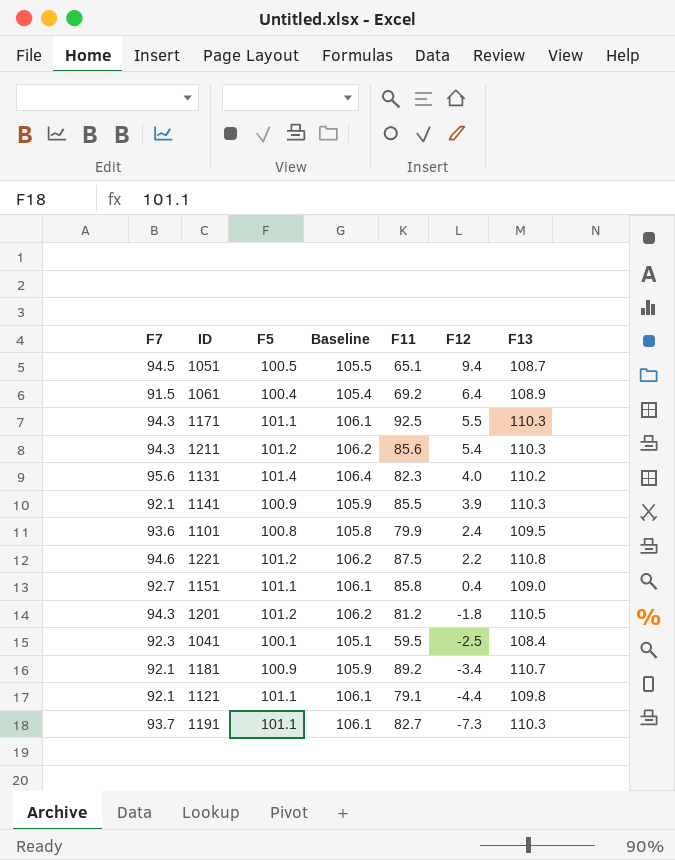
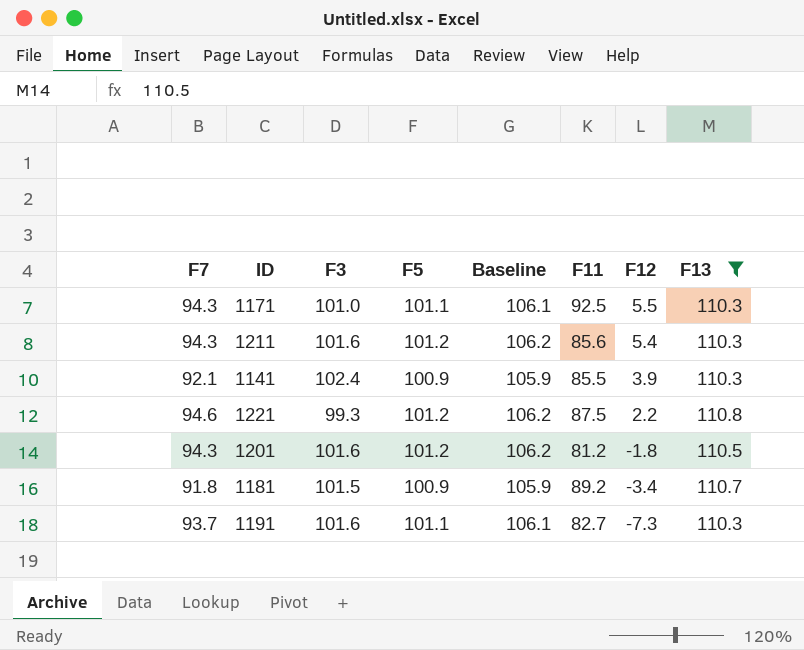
filter: none -> F13 >= 110.3
column F3 | position: none -> 3
1181 | F7: 92.1 -> 91.8

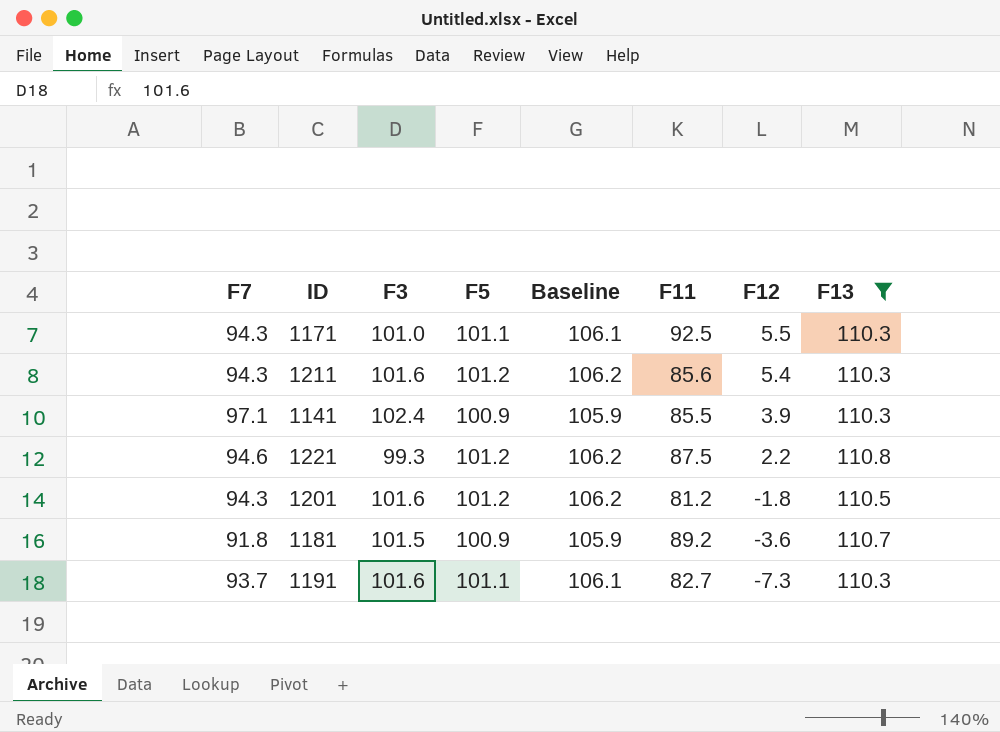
1141 | F7: 92.1 -> 97.1
1181 | F12: -3.4 -> -3.6

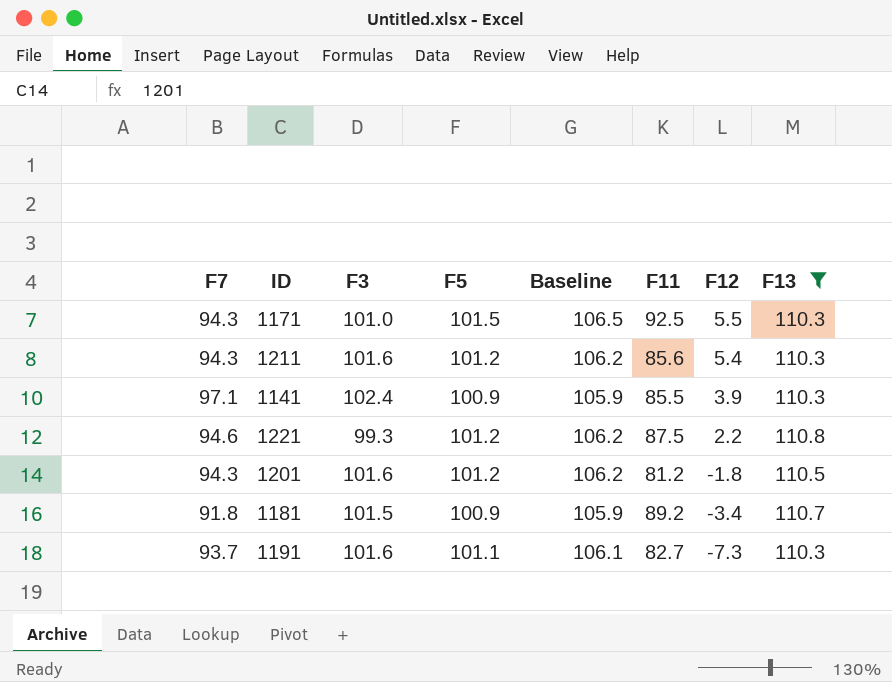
1171 | F5: 101.1 -> 101.5
1171 | Baseline: 106.1 -> 106.5
1181 | F12: -3.6 -> -3.4

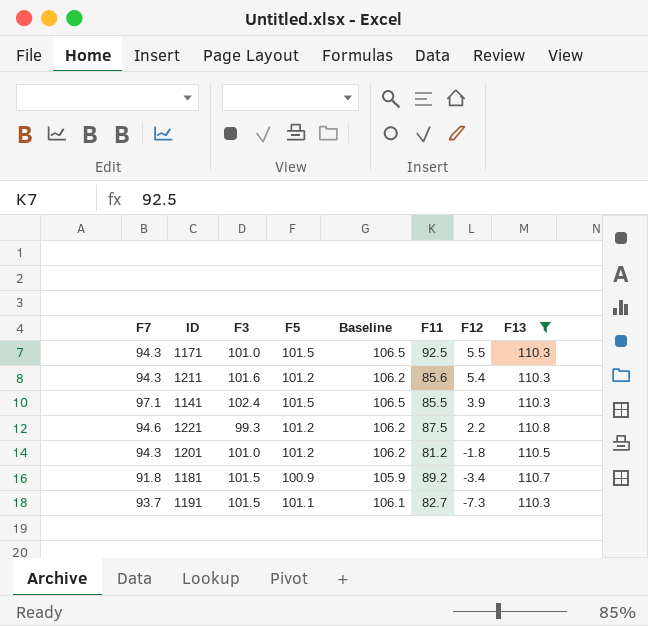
1141 | F5: 100.9 -> 101.5
1141 | Baseline: 105.9 -> 106.5
1201 | F3: 101.6 -> 101.0
1191 | F3: 101.6 -> 101.5

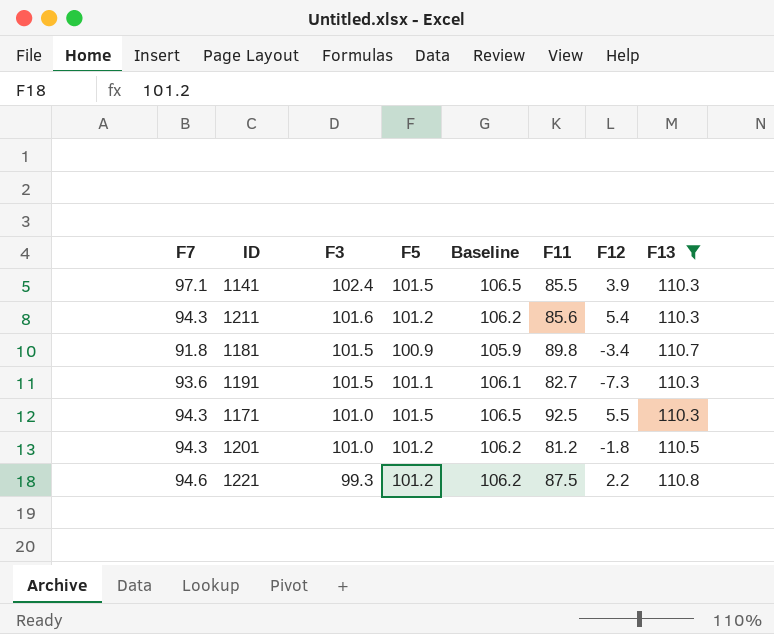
row order: F12 descending -> F3 descending
1181 | F11: 89.2 -> 89.8
1191 | F7: 93.7 -> 93.6

